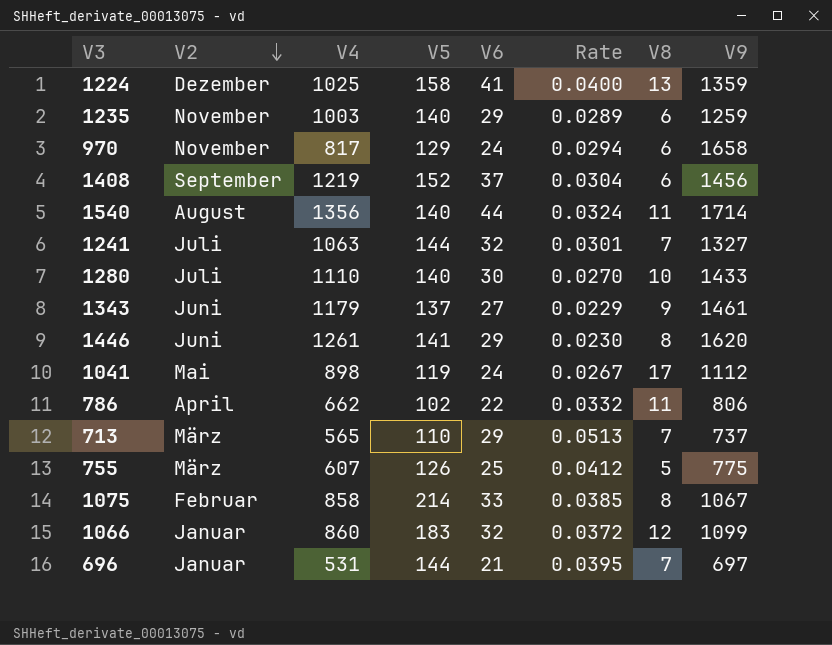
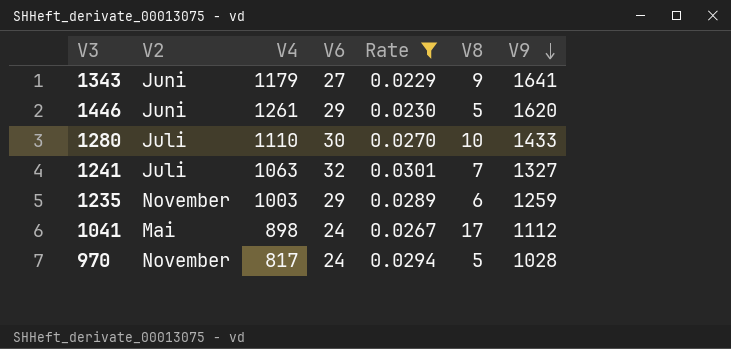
filter: none -> Rate <= 0.0301
row order: V2 descending -> V9 descending
column V5 | position: 4 -> none
1343 | V9: 1461 -> 1641
1446 | V8: 8 -> 5
970 | V8: 6 -> 5
970 | V9: 1658 -> 1028

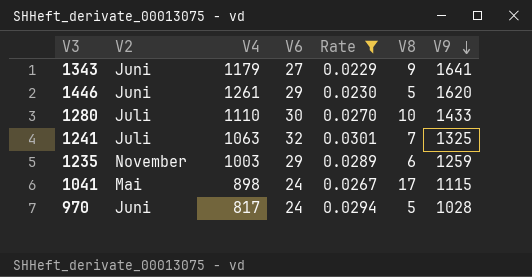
1241 | V9: 1327 -> 1325
1041 | V9: 1112 -> 1115
970 | V2: November -> Juni

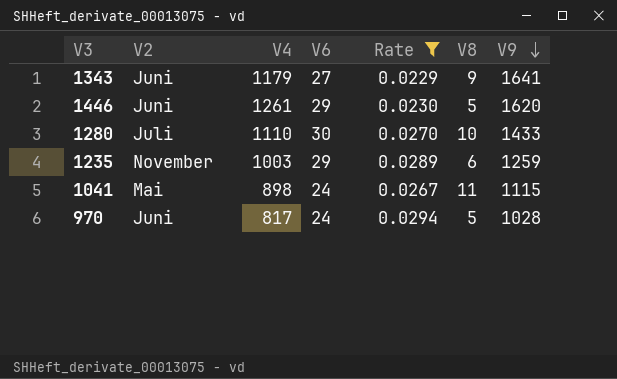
row 1241: Juli | 1063 | 32 | 0.0301 | 7 | 1325 -> none
1041 | V8: 17 -> 11

